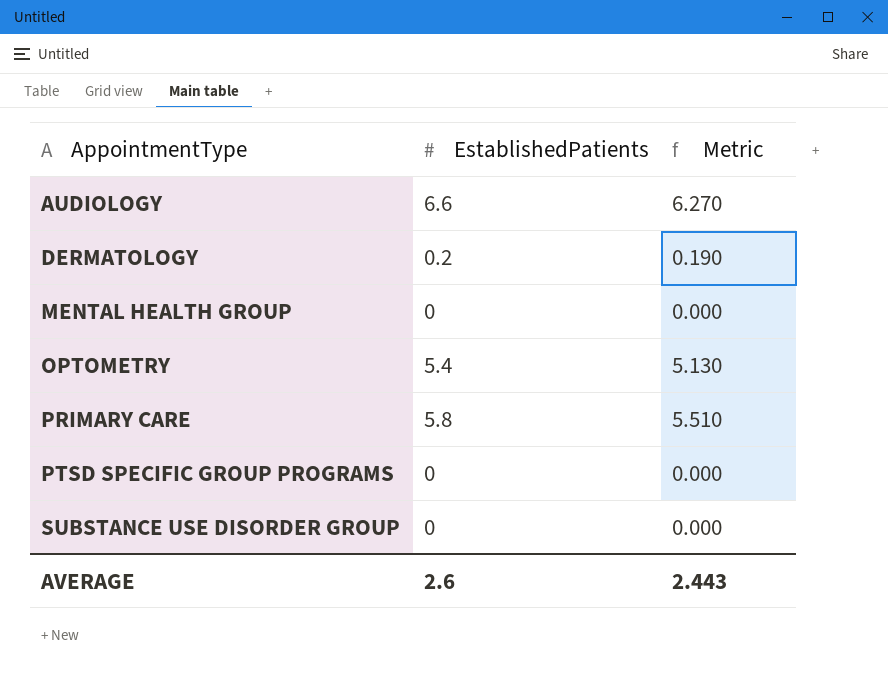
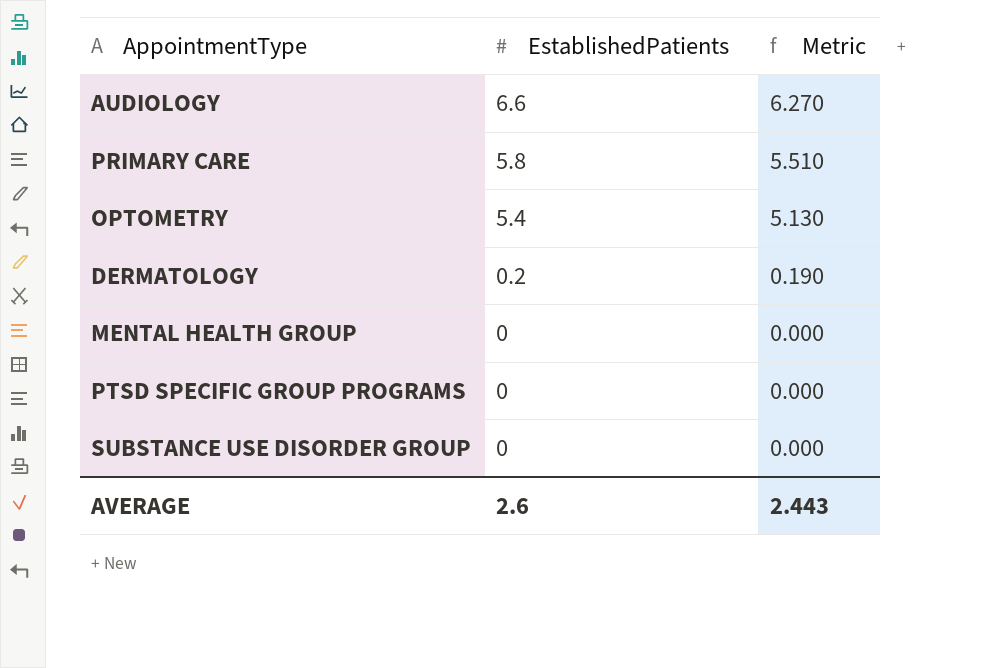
row order: AppointmentType ascending -> EstablishedPatients descending

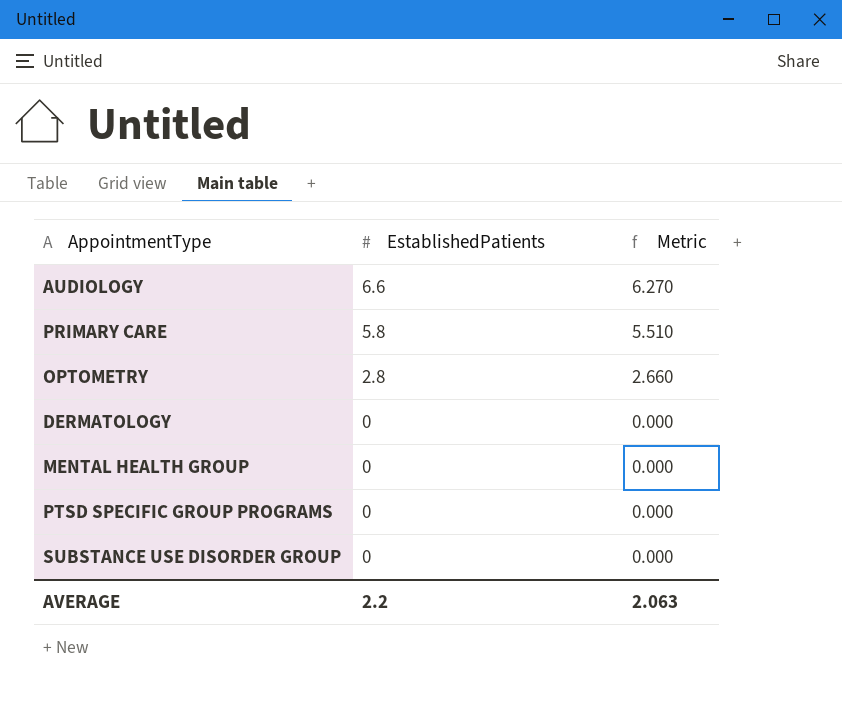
OPTOMETRY | EstablishedPatients: 5.4 -> 2.8
OPTOMETRY | Metric: 5.130 -> 2.660
DERMATOLOGY | EstablishedPatients: 0.2 -> 0
DERMATOLOGY | Metric: 0.190 -> 0.000
AVERAGE | EstablishedPatients: 2.6 -> 2.2
AVERAGE | Metric: 2.443 -> 2.063

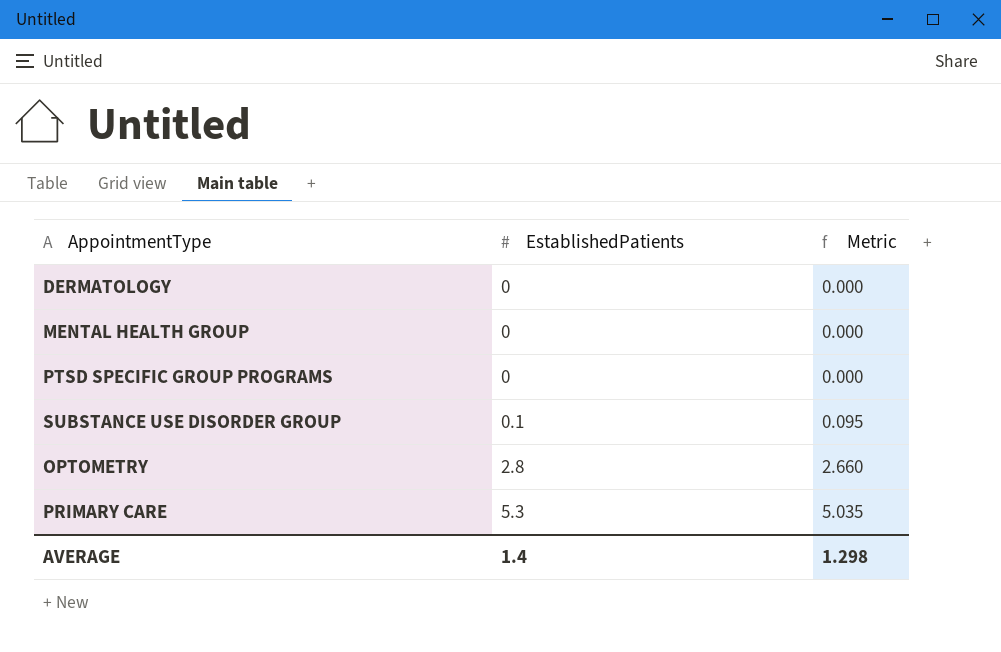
row order: EstablishedPatients descending -> EstablishedPatients ascending
row AUDIOLOGY: 6.6 | 6.270 -> none
SUBSTANCE USE DISORDER GROUP | EstablishedPatients: 0 -> 0.1
SUBSTANCE USE DISORDER GROUP | Metric: 0.000 -> 0.095
PRIMARY CARE | EstablishedPatients: 5.8 -> 5.3
PRIMARY CARE | Metric: 5.510 -> 5.035
AVERAGE | EstablishedPatients: 2.2 -> 1.4
AVERAGE | Metric: 2.063 -> 1.298

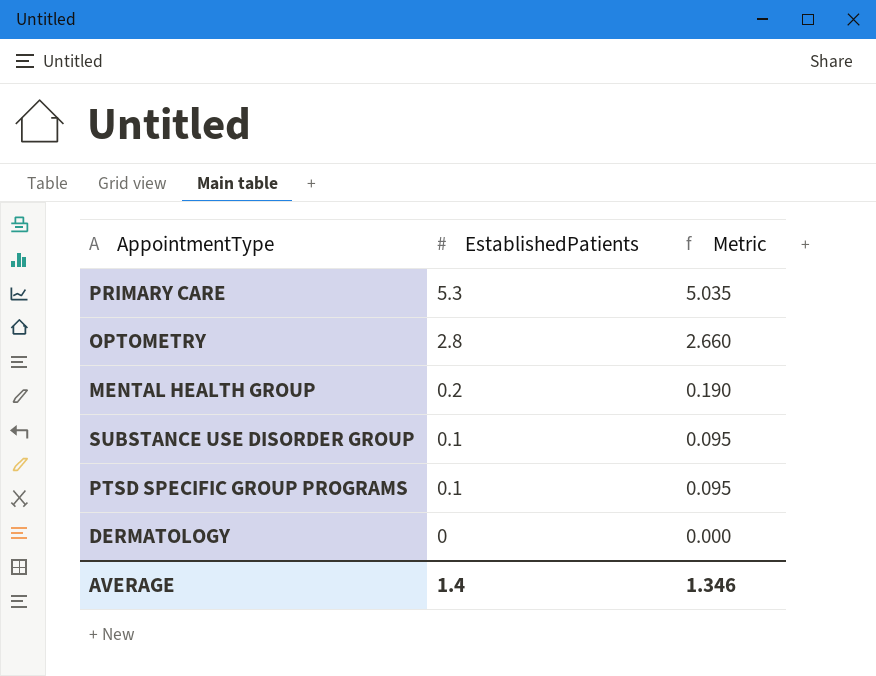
row order: EstablishedPatients ascending -> EstablishedPatients descending
MENTAL HEALTH GROUP | EstablishedPatients: 0 -> 0.2
MENTAL HEALTH GROUP | Metric: 0.000 -> 0.190
PTSD SPECIFIC GROUP PROGRAMS | EstablishedPatients: 0 -> 0.1
PTSD SPECIFIC GROUP PROGRAMS | Metric: 0.000 -> 0.095
AVERAGE | Metric: 1.298 -> 1.346

